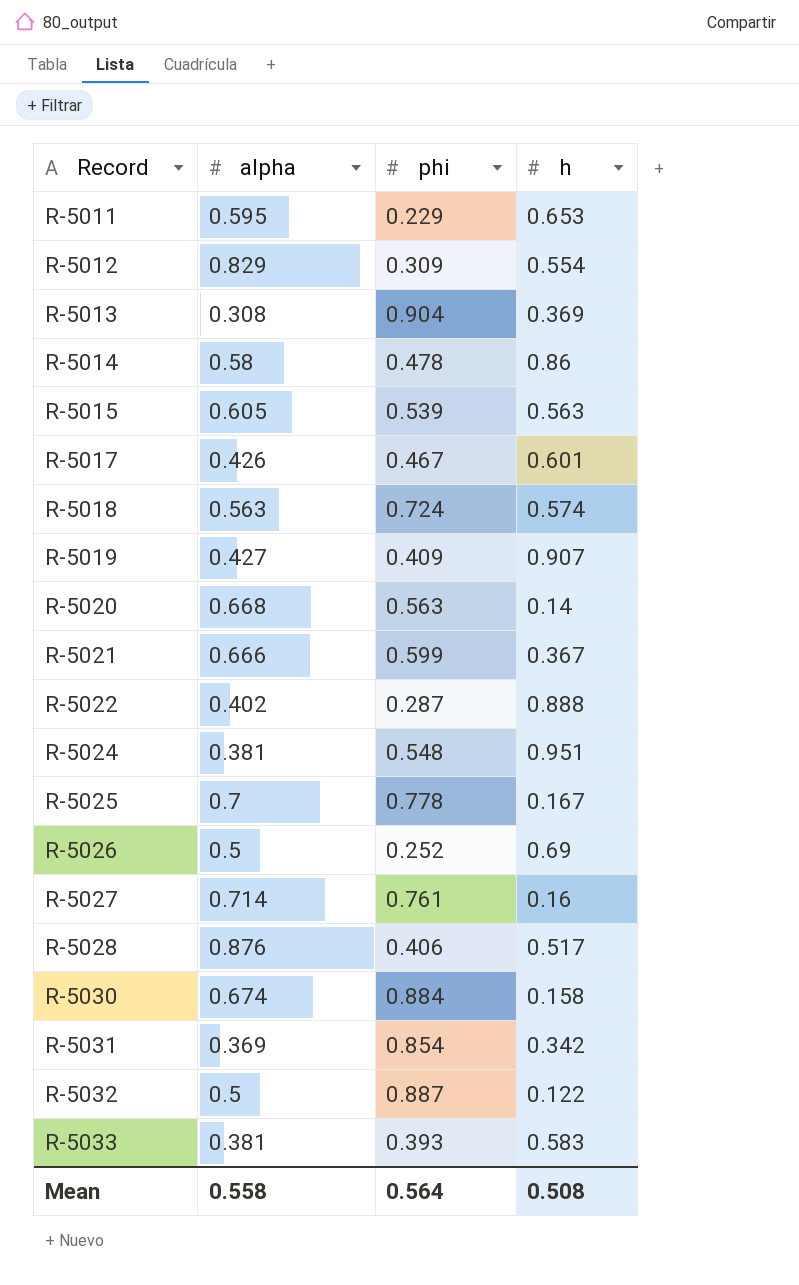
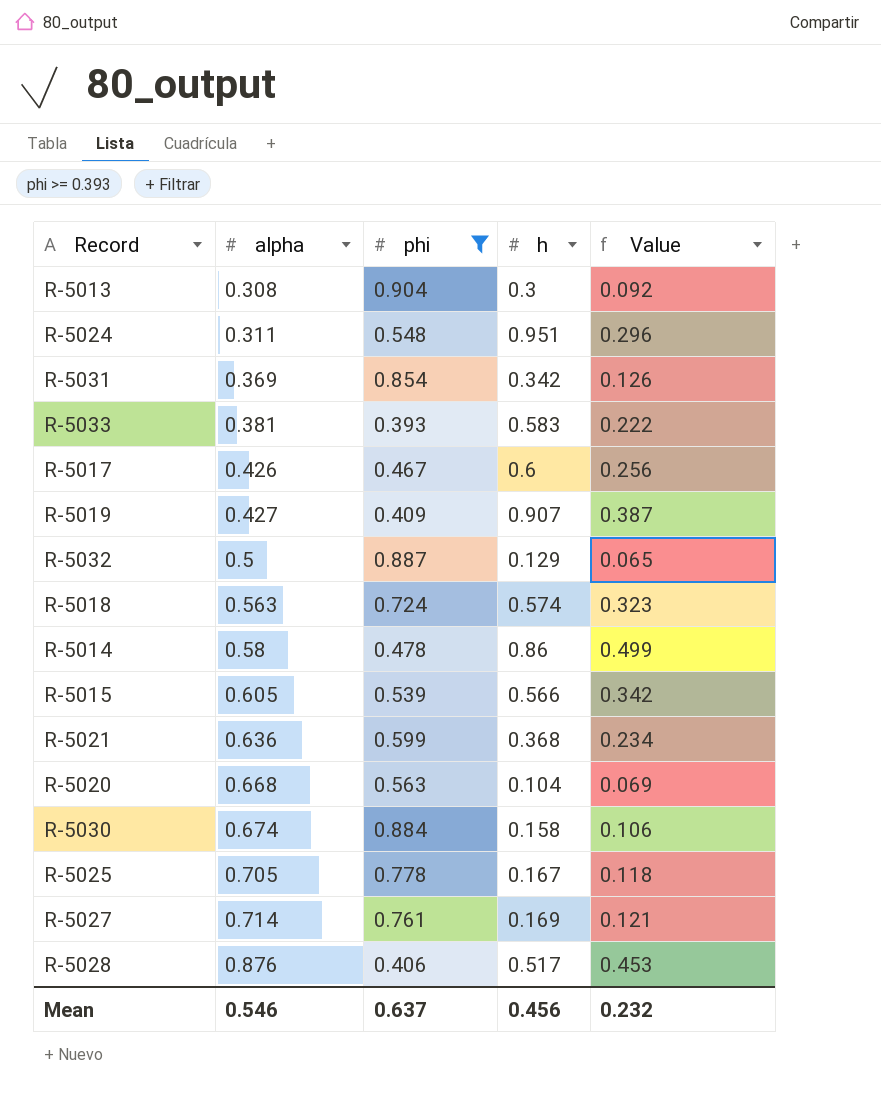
filter: none -> phi >= 0.393
row order: Record ascending -> alpha ascending
column Value | formula: none -> [alpha] * [h]
R-5013 | h: 0.369 -> 0.3
R-5024 | alpha: 0.381 -> 0.311
R-5017 | h: 0.601 -> 0.6
R-5032 | h: 0.122 -> 0.129
R-5015 | h: 0.563 -> 0.566
R-5021 | alpha: 0.666 -> 0.636
R-5021 | h: 0.367 -> 0.368
R-5020 | h: 0.14 -> 0.104
R-5025 | alpha: 0.7 -> 0.705
R-5027 | h: 0.16 -> 0.169
Mean | alpha: 0.558 -> 0.546
Mean | phi: 0.564 -> 0.637
Mean | h: 0.508 -> 0.456

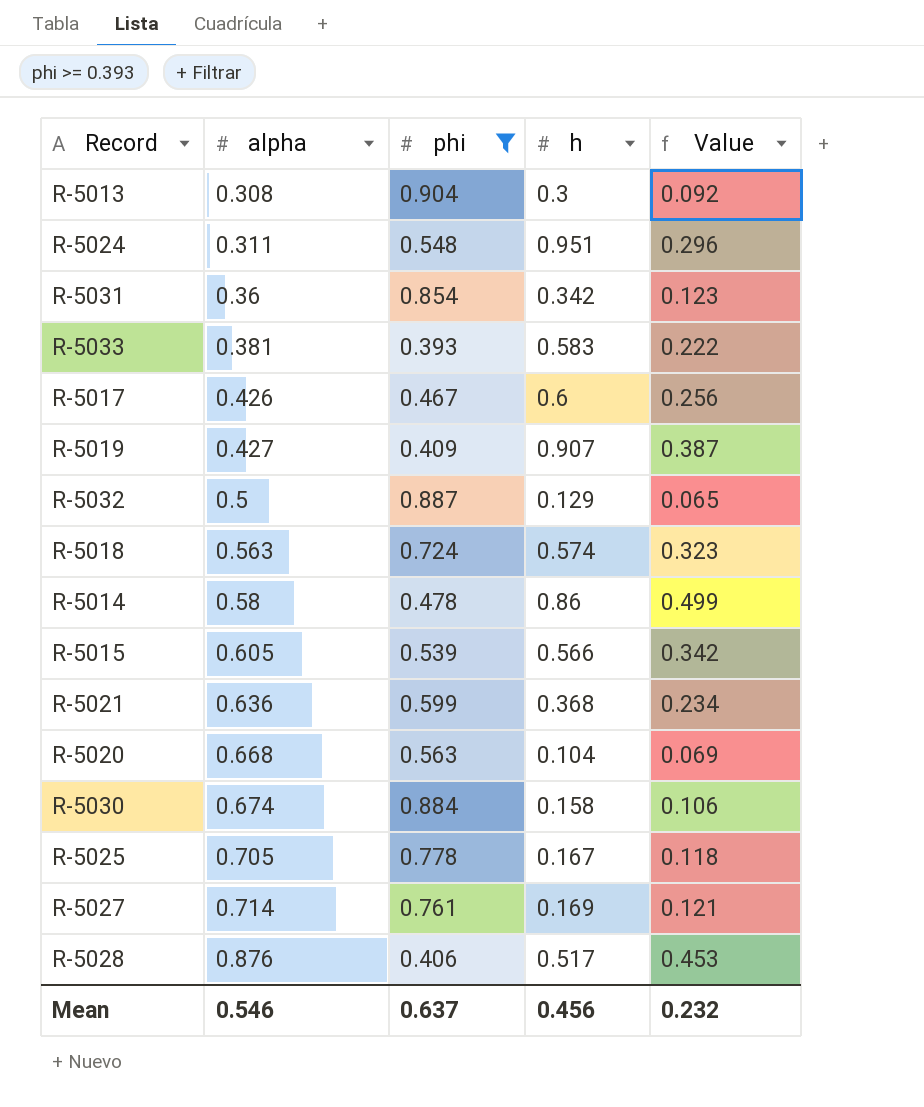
R-5031 | alpha: 0.369 -> 0.36
R-5031 | Value: 0.126 -> 0.123

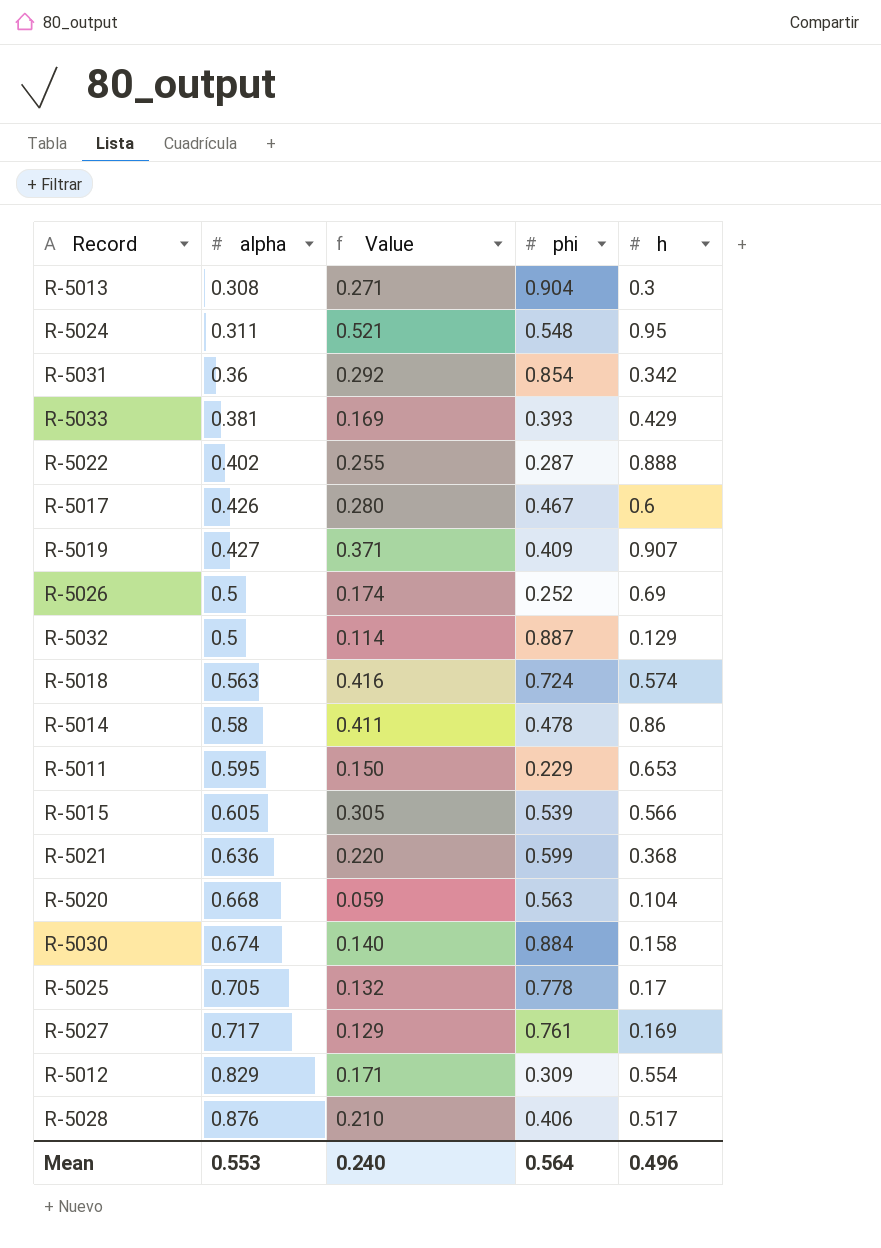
filter: phi >= 0.393 -> none
column Value | formula: [alpha] * [h] -> [phi] * [h]
column Value | position: 5 -> 3
R-5024 | h: 0.951 -> 0.95
R-5033 | h: 0.583 -> 0.429
R-5025 | h: 0.167 -> 0.17
R-5027 | alpha: 0.714 -> 0.717
Mean | alpha: 0.546 -> 0.553
Mean | Value: 0.232 -> 0.240
Mean | phi: 0.637 -> 0.564
Mean | h: 0.456 -> 0.496

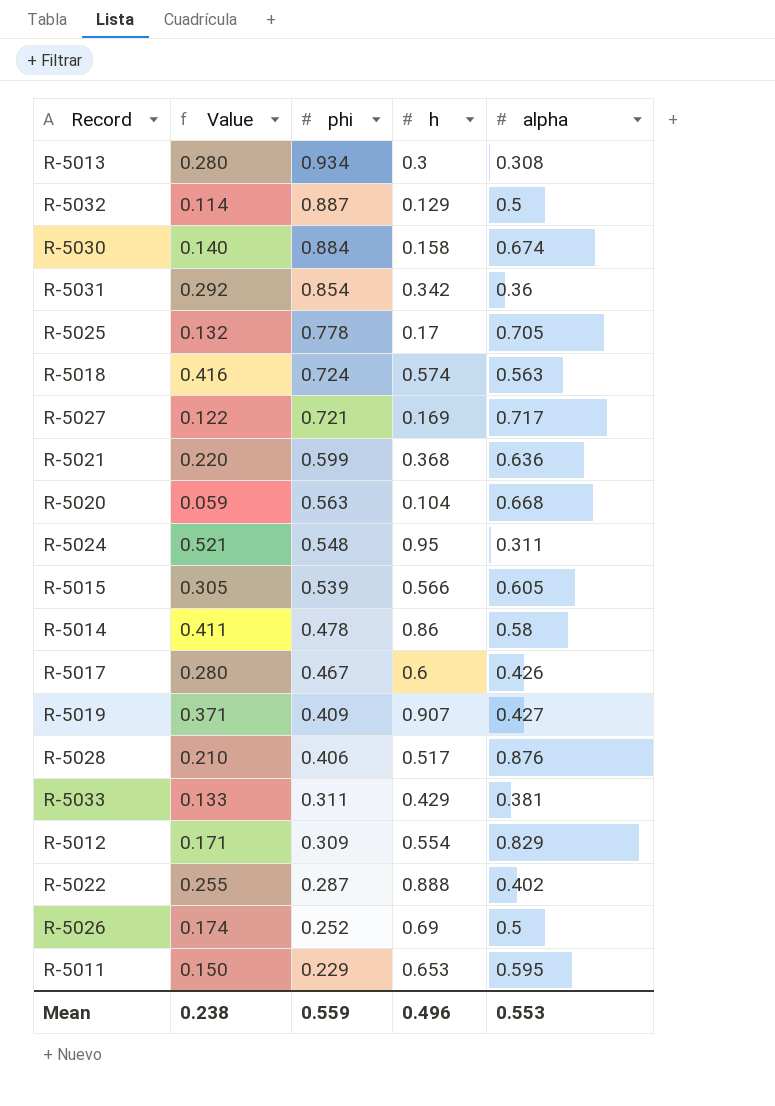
row order: alpha ascending -> phi descending
column alpha | position: 2 -> 5
R-5013 | Value: 0.271 -> 0.280
R-5013 | phi: 0.904 -> 0.934
R-5027 | Value: 0.129 -> 0.122
R-5027 | phi: 0.761 -> 0.721
R-5033 | Value: 0.169 -> 0.133
R-5033 | phi: 0.393 -> 0.311
Mean | Value: 0.240 -> 0.238
Mean | phi: 0.564 -> 0.559

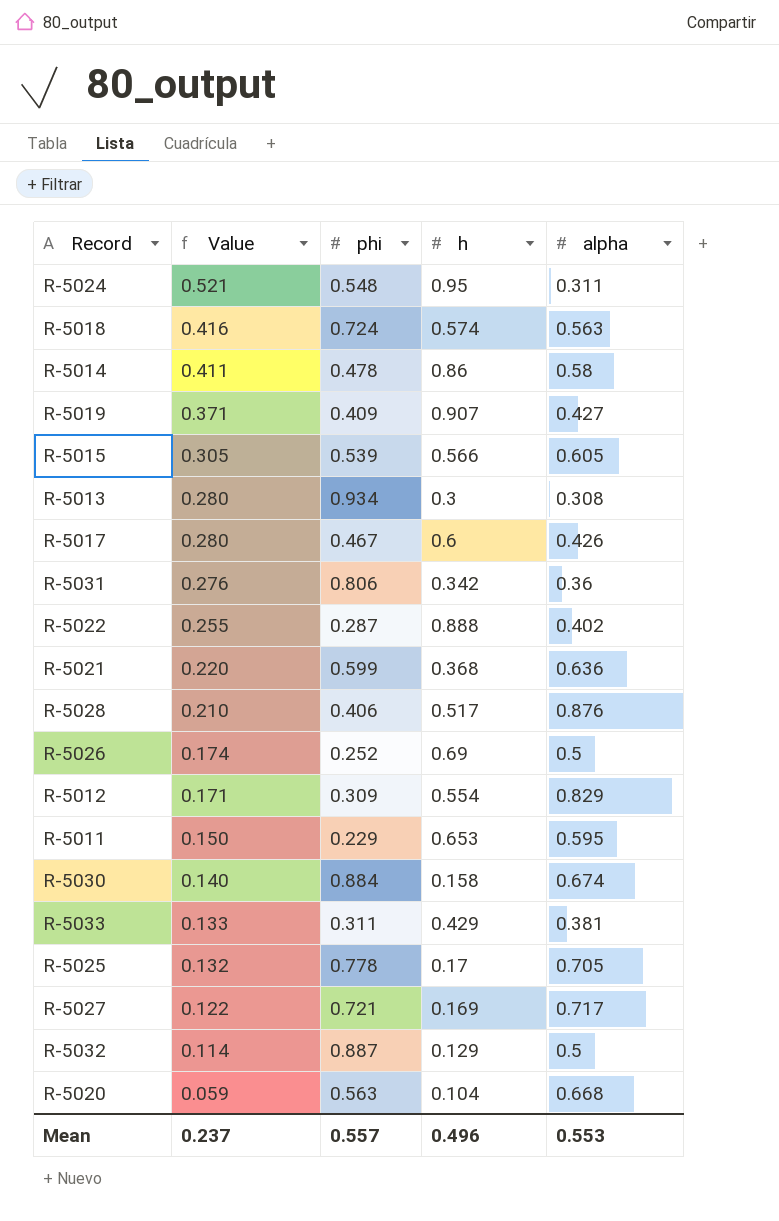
row order: phi descending -> Value descending
R-5031 | Value: 0.292 -> 0.276
R-5031 | phi: 0.854 -> 0.806
Mean | Value: 0.238 -> 0.237
Mean | phi: 0.559 -> 0.557

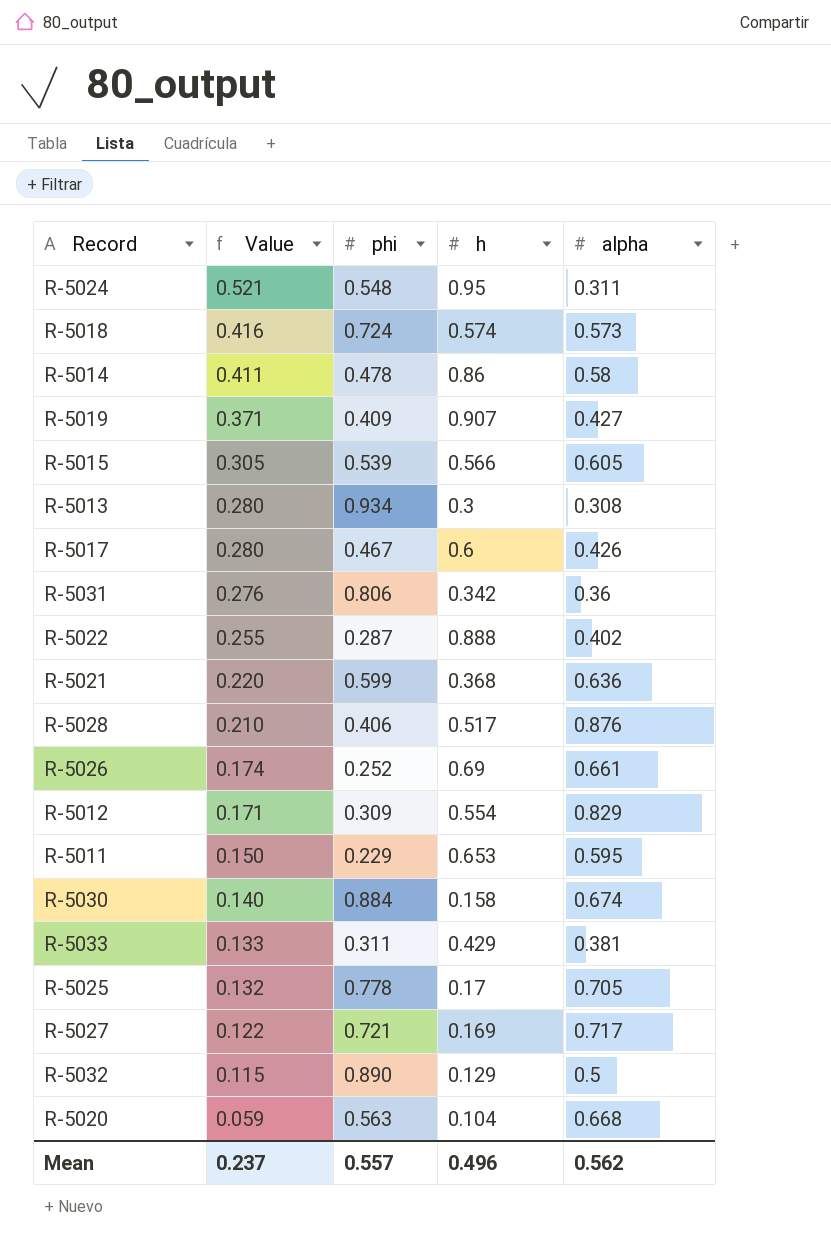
R-5018 | alpha: 0.563 -> 0.573
R-5026 | alpha: 0.5 -> 0.661
R-5032 | Value: 0.114 -> 0.115
R-5032 | phi: 0.887 -> 0.890
Mean | alpha: 0.553 -> 0.562

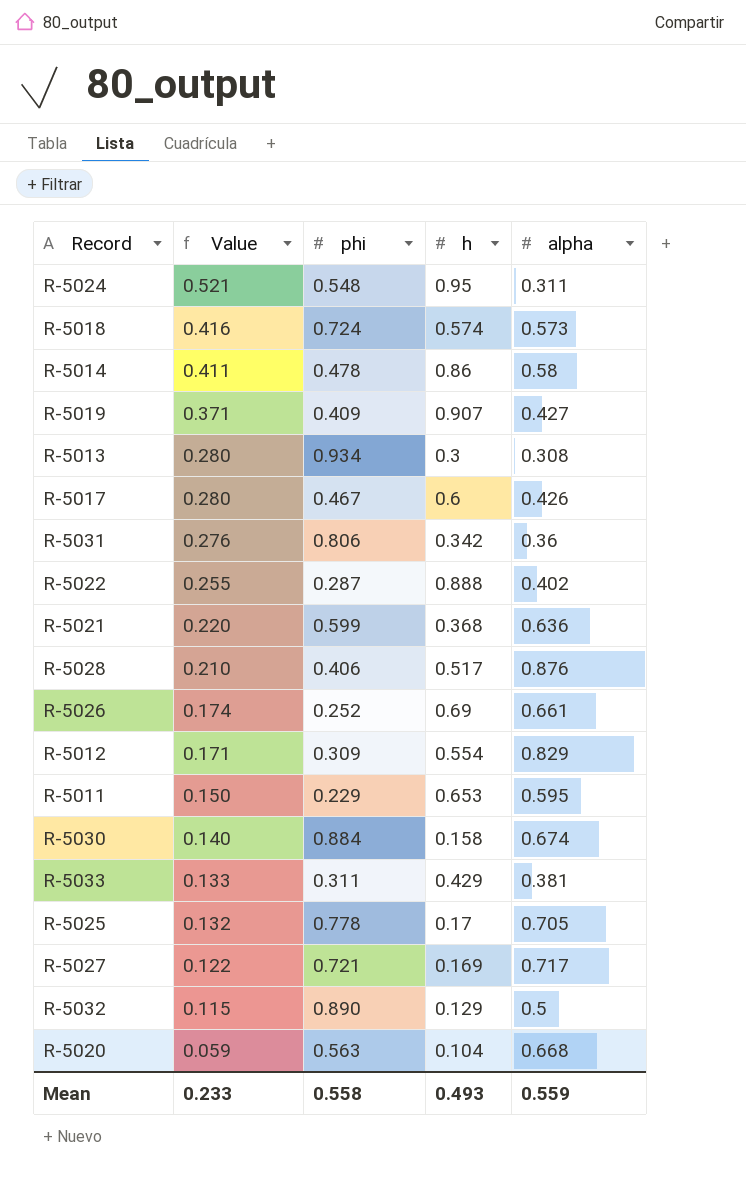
row R-5015: 0.305 | 0.539 | 0.566 | 0.605 -> none
Mean | Value: 0.237 -> 0.233
Mean | phi: 0.557 -> 0.558
Mean | h: 0.496 -> 0.493
Mean | alpha: 0.562 -> 0.559

